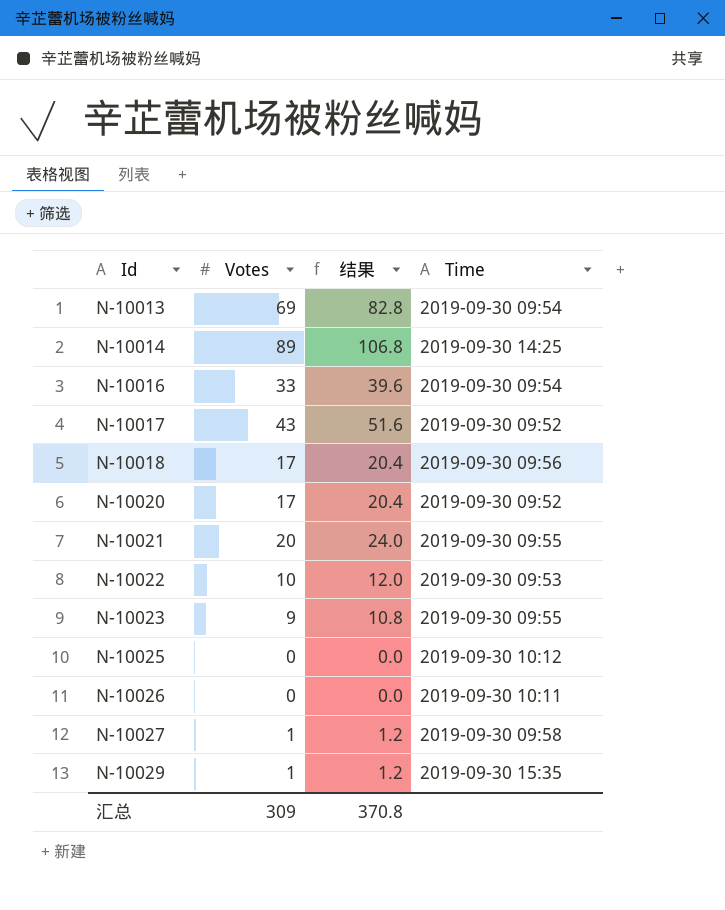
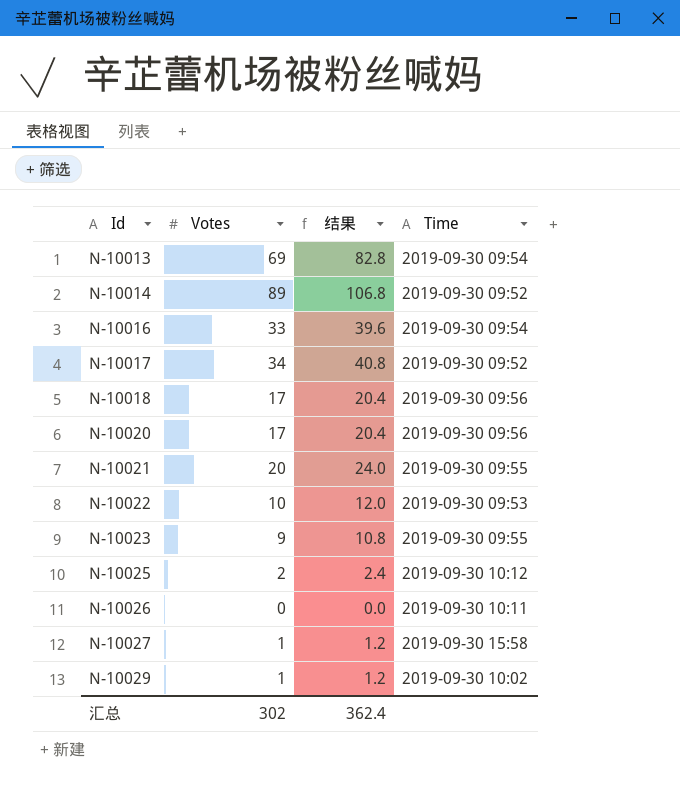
N-10014 | Time: 2019-09-30 14:25 -> 2019-09-30 09:52
N-10017 | Votes: 43 -> 34
N-10017 | 结果: 51.6 -> 40.8
N-10020 | Time: 2019-09-30 09:52 -> 2019-09-30 09:56
N-10025 | Votes: 0 -> 2
N-10025 | 结果: 0.0 -> 2.4
N-10027 | Time: 2019-09-30 09:58 -> 2019-09-30 15:58
N-10029 | Time: 2019-09-30 15:35 -> 2019-09-30 10:02
汇总 | Votes: 309 -> 302
汇总 | 结果: 370.8 -> 362.4

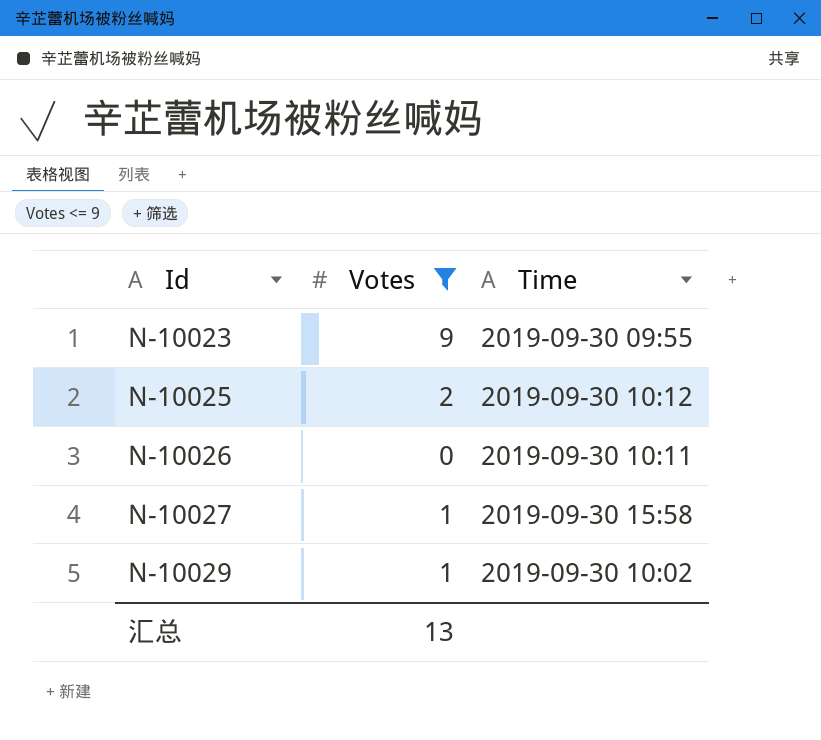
filter: none -> Votes <= 9
column 结果 | formula: [Votes] * 1.2 -> none
汇总 | Votes: 302 -> 13

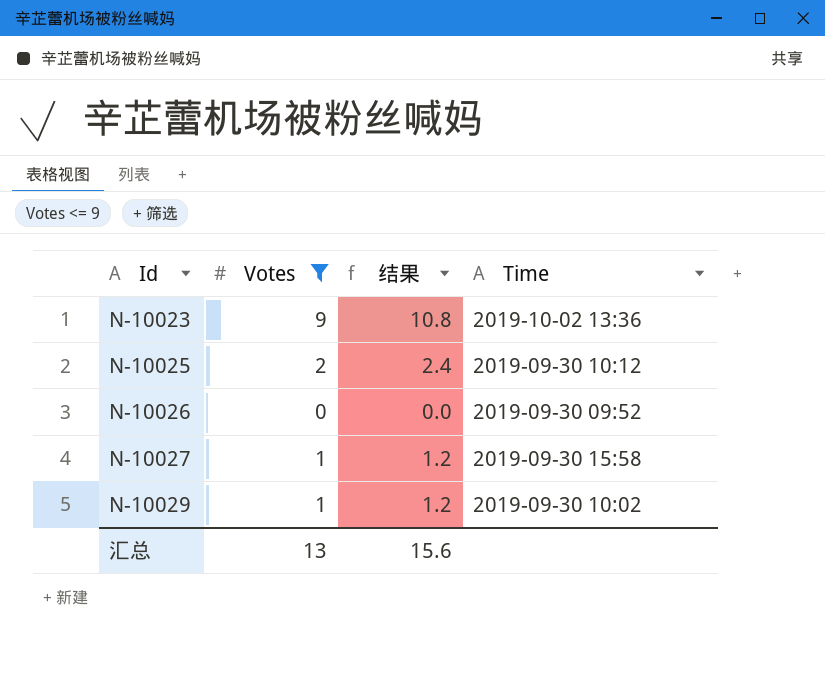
column 结果 | formula: none -> [Votes] * 1.2
N-10023 | Time: 2019-09-30 09:55 -> 2019-10-02 13:36
N-10026 | Time: 2019-09-30 10:11 -> 2019-09-30 09:52

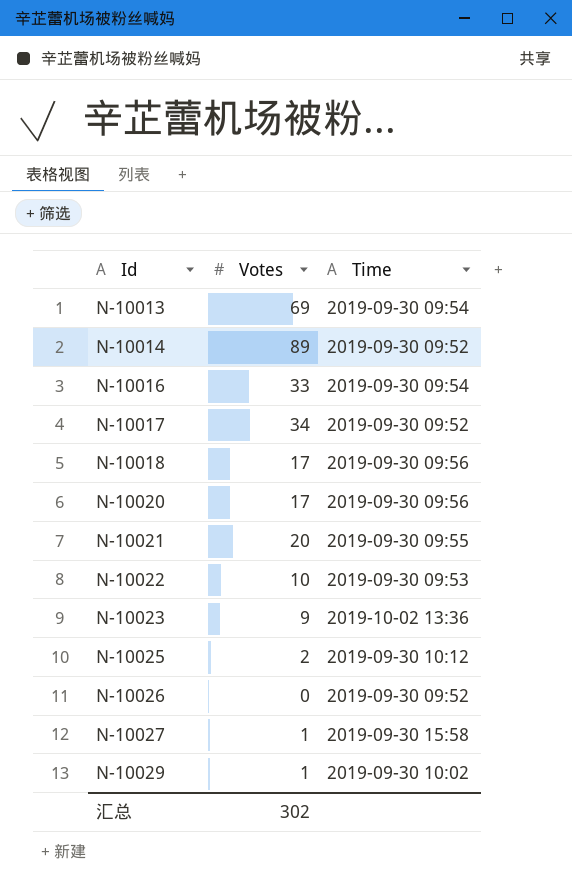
filter: Votes <= 9 -> none
column 结果 | formula: [Votes] * 1.2 -> none
汇总 | Votes: 13 -> 302

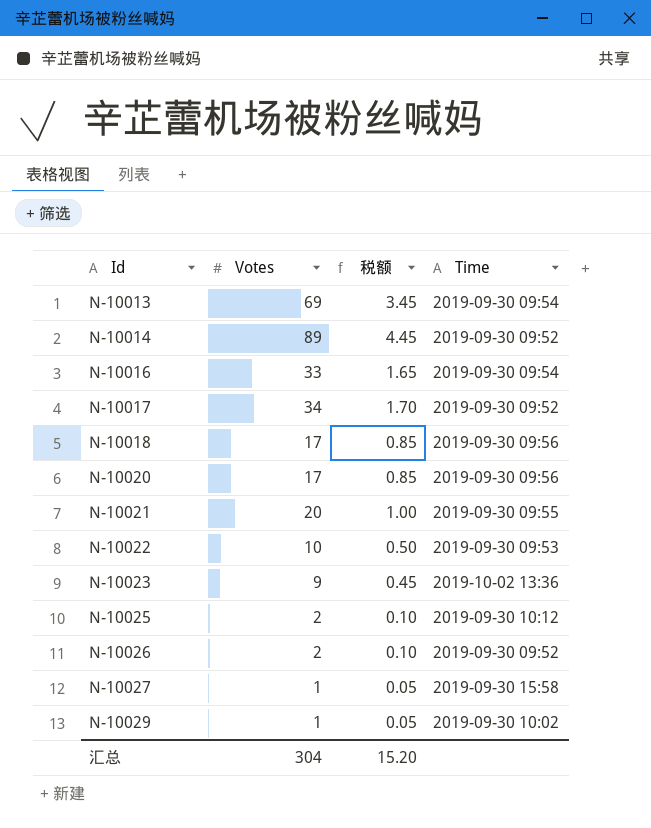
column 税额 | formula: none -> [Votes] * 0.05
N-10026 | Votes: 0 -> 2
汇总 | Votes: 302 -> 304

